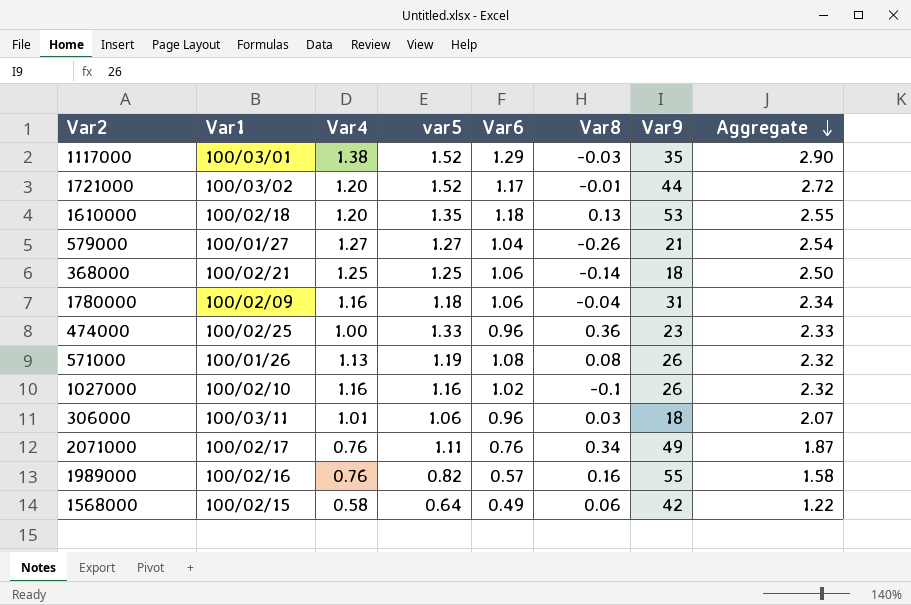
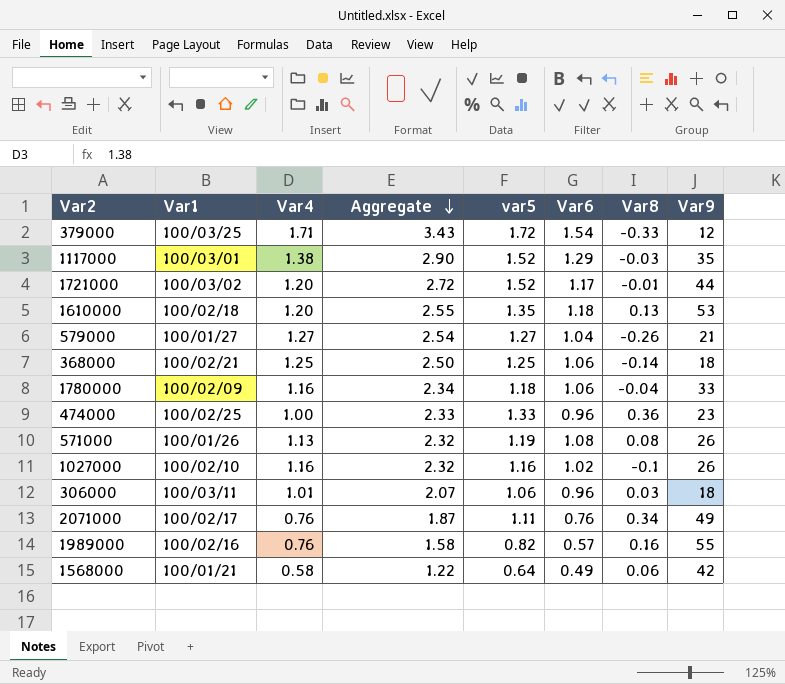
column Aggregate | position: 8 -> 4
row 379000: none -> 100/03/25 | 1.71 | 3.43 | 1.72 | 1.54 | -0.33 | 12
1780000 | Var9: 31 -> 33
1568000 | Var1: 100/02/15 -> 100/01/21

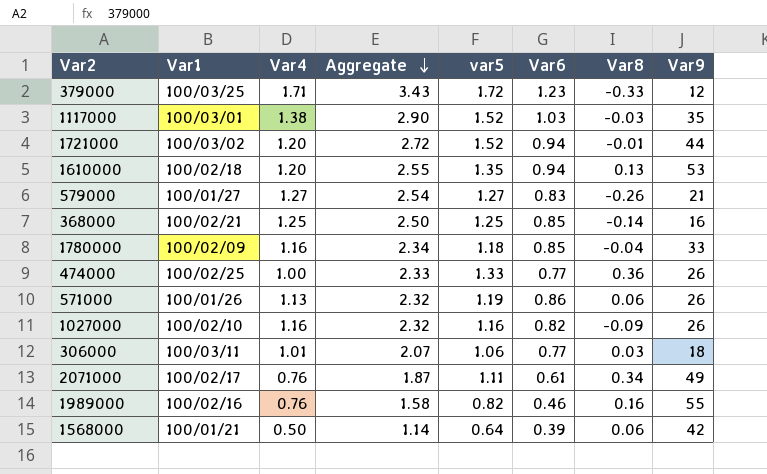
379000 | Var6: 1.54 -> 1.23
1117000 | Var6: 1.29 -> 1.03
1721000 | Var6: 1.17 -> 0.94
1610000 | Var6: 1.18 -> 0.94
579000 | Var6: 1.04 -> 0.83
368000 | Var6: 1.06 -> 0.85
368000 | Var9: 18 -> 16
1780000 | Var6: 1.06 -> 0.85
474000 | Var6: 0.96 -> 0.77
474000 | Var9: 23 -> 26
571000 | Var6: 1.08 -> 0.86
571000 | Var8: 0.08 -> 0.06
1027000 | Var6: 1.02 -> 0.82
1027000 | Var8: -0.1 -> -0.09
306000 | Var6: 0.96 -> 0.77
2071000 | Var6: 0.76 -> 0.61
1989000 | Var6: 0.57 -> 0.46
1568000 | Var4: 0.58 -> 0.50
1568000 | Aggregate: 1.22 -> 1.14
1568000 | Var6: 0.49 -> 0.39

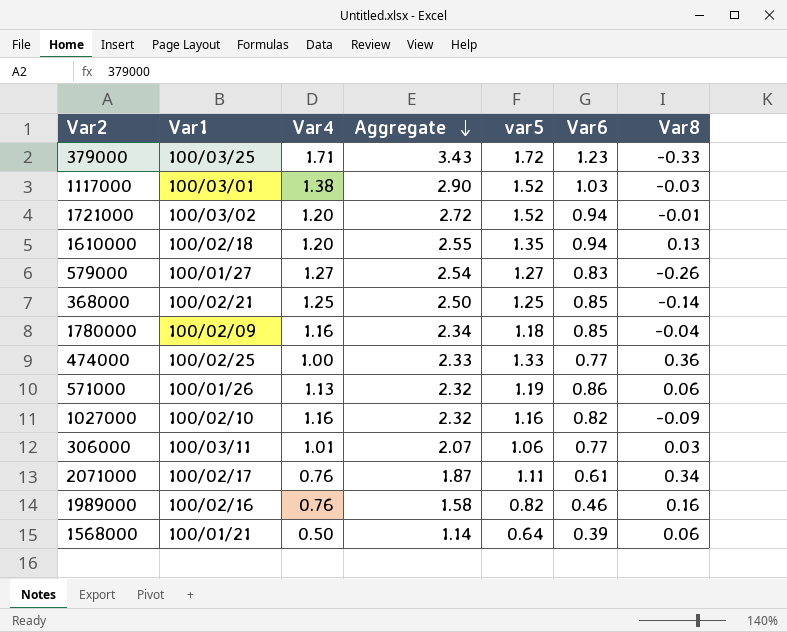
column Var9 | position: 8 -> none

